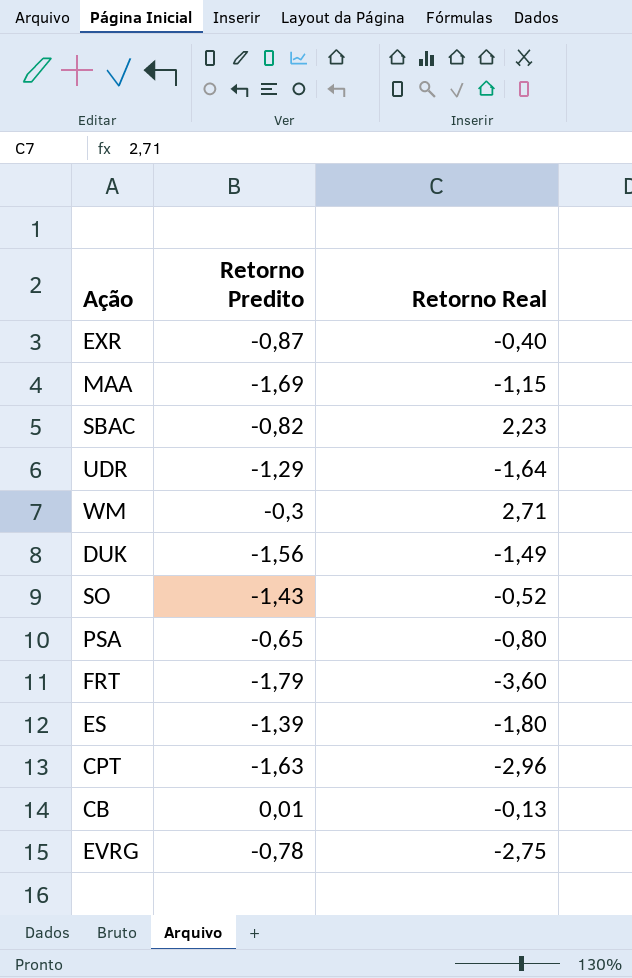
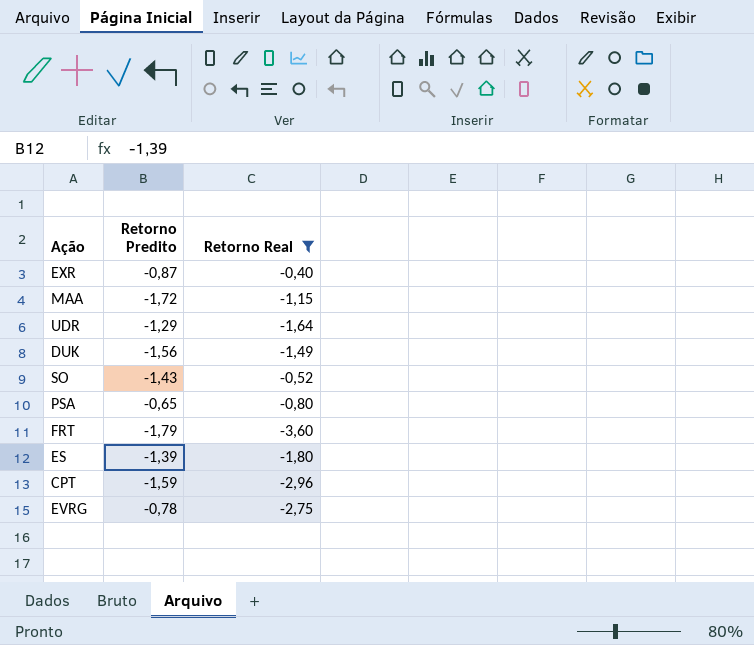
filter: none -> Retorno Real <= -0,40
MAA | Retorno Predito: -1,69 -> -1,72
CPT | Retorno Predito: -1,63 -> -1,59

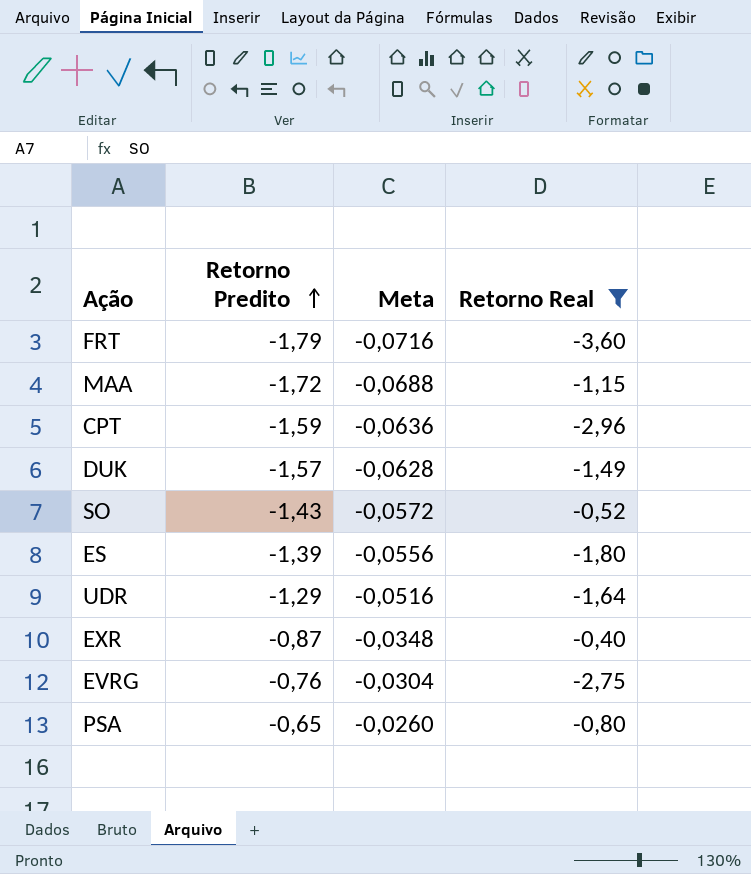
row order: none -> Retorno Predito ascending
column Meta | formula: none -> [Retorno Predito] * 0,04
DUK | Retorno Predito: -1,56 -> -1,57
EVRG | Retorno Predito: -0,78 -> -0,76

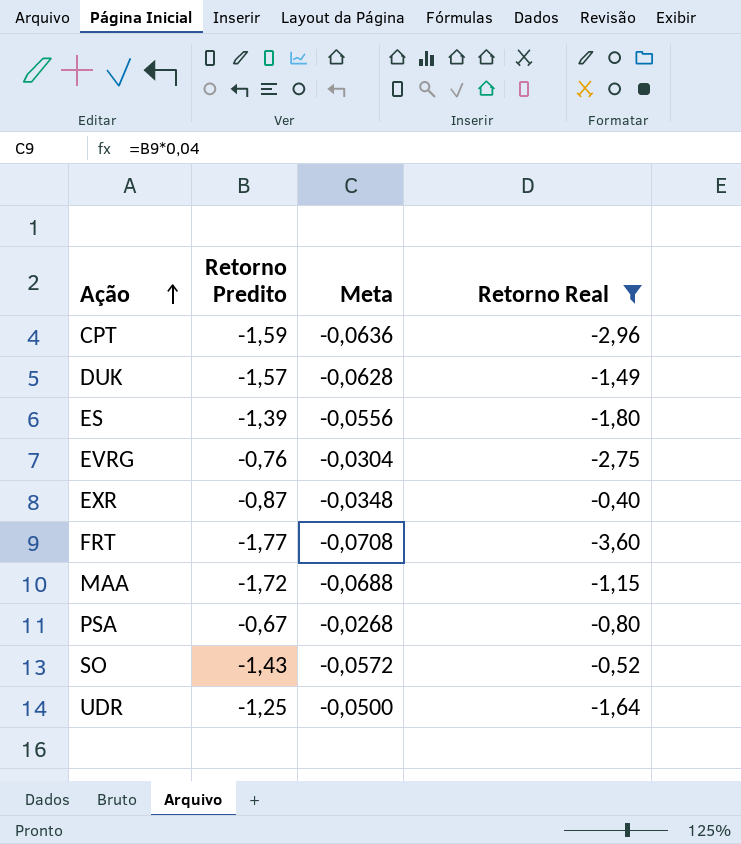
row order: Retorno Predito ascending -> Ação ascending
FRT | Retorno Predito: -1,79 -> -1,77
FRT | Meta: -0,0716 -> -0,0708
PSA | Retorno Predito: -0,65 -> -0,67
PSA | Meta: -0,0260 -> -0,0268
UDR | Retorno Predito: -1,29 -> -1,25
UDR | Meta: -0,0516 -> -0,0500

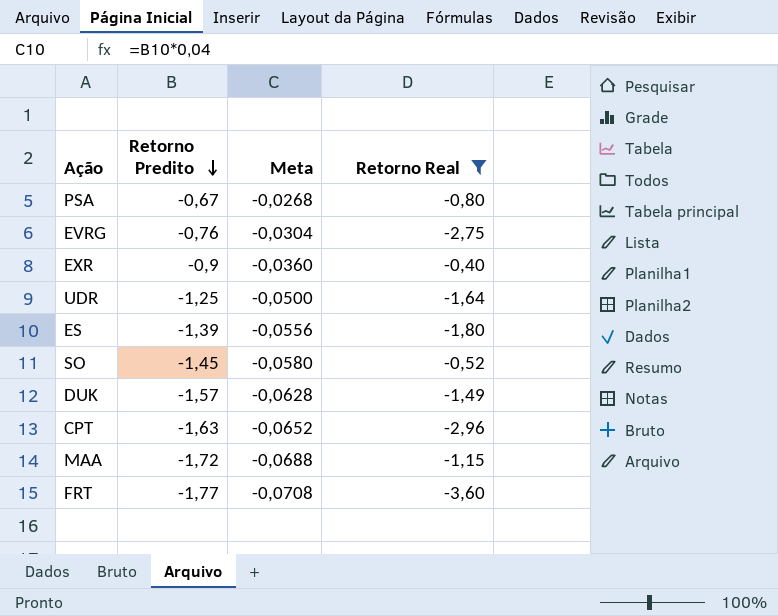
row order: Ação ascending -> Retorno Predito descending
EXR | Retorno Predito: -0,87 -> -0,9
EXR | Meta: -0,0348 -> -0,0360
SO | Retorno Predito: -1,43 -> -1,45
SO | Meta: -0,0572 -> -0,0580
CPT | Retorno Predito: -1,59 -> -1,63
CPT | Meta: -0,0636 -> -0,0652

